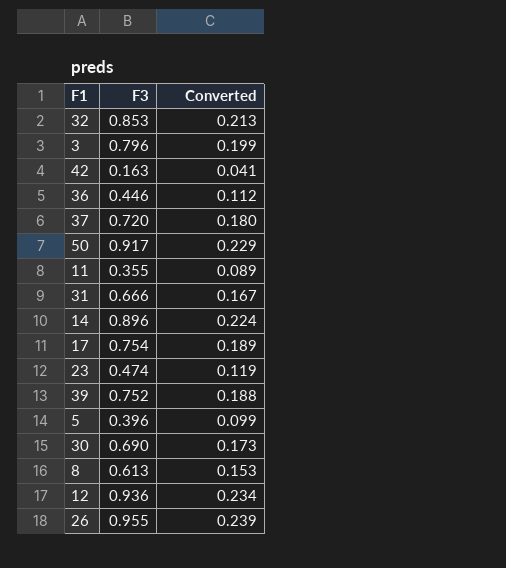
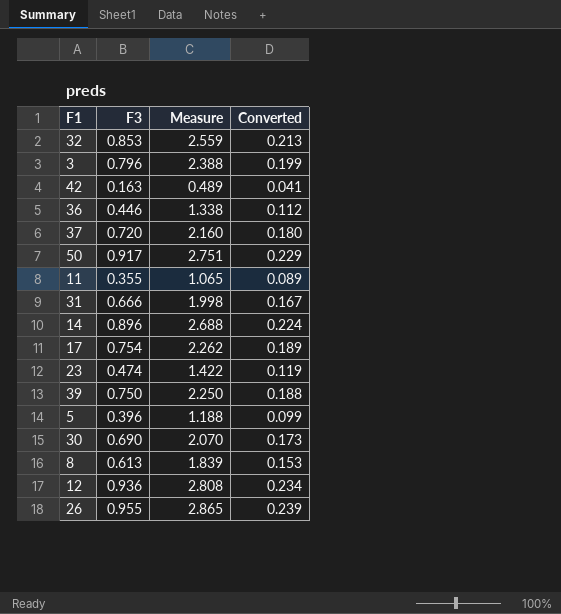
column Measure | formula: none -> [F3] * 3
39 | F3: 0.752 -> 0.750

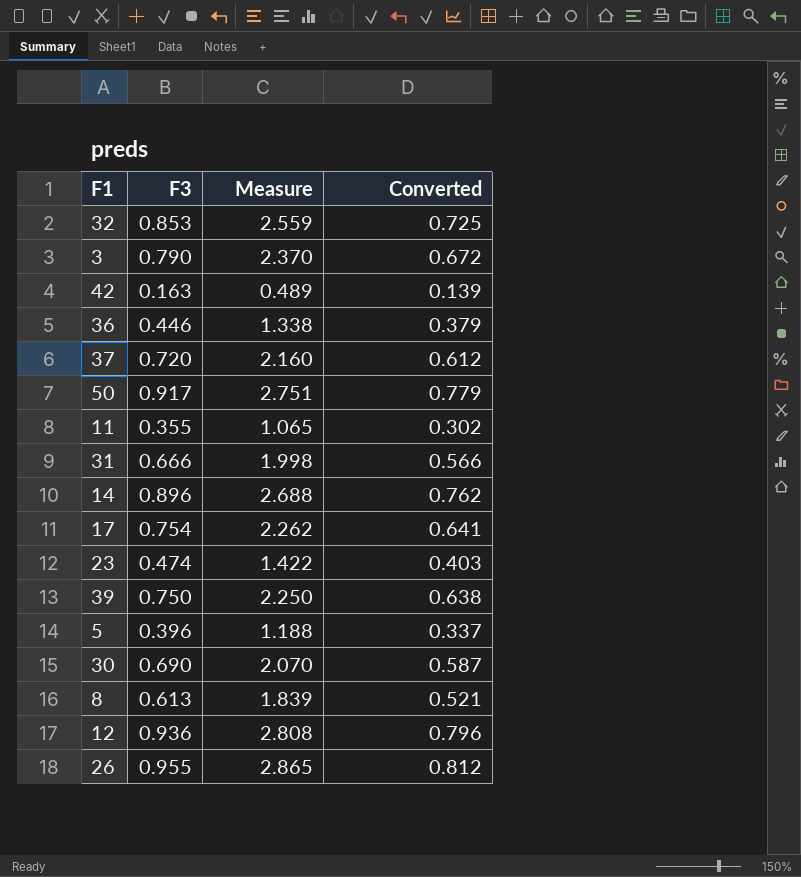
column Converted | formula: [F3] * 0.25 -> [F3] * 0.85
3 | F3: 0.796 -> 0.790
3 | Measure: 2.388 -> 2.370

